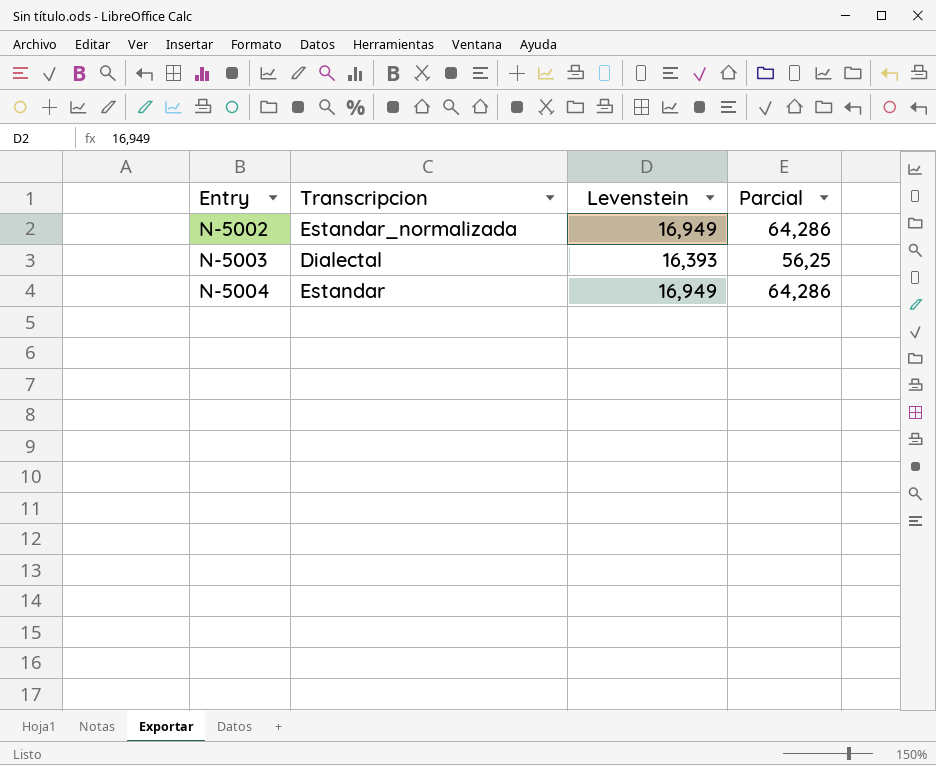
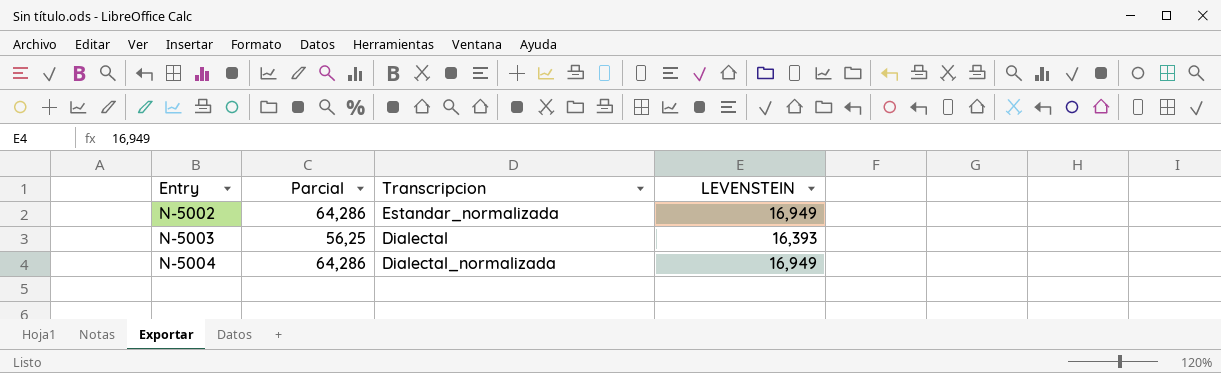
column Parcial | position: 4 -> 2
column name: Levenstein -> LEVENSTEIN
N-5004 | Transcripcion: Estandar -> Dialectal_normalizada

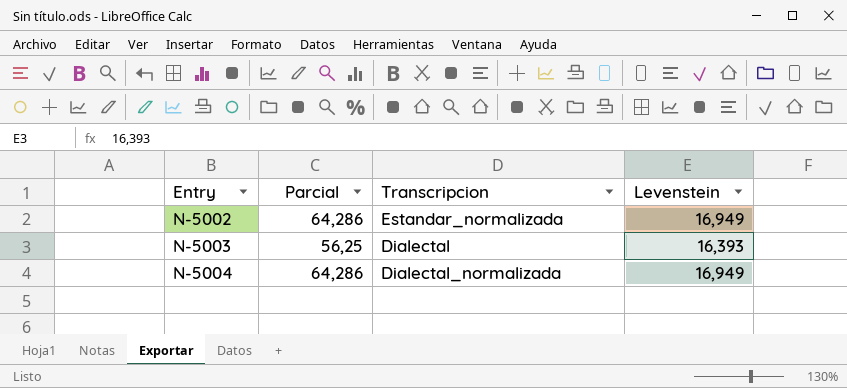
column name: LEVENSTEIN -> Levenstein

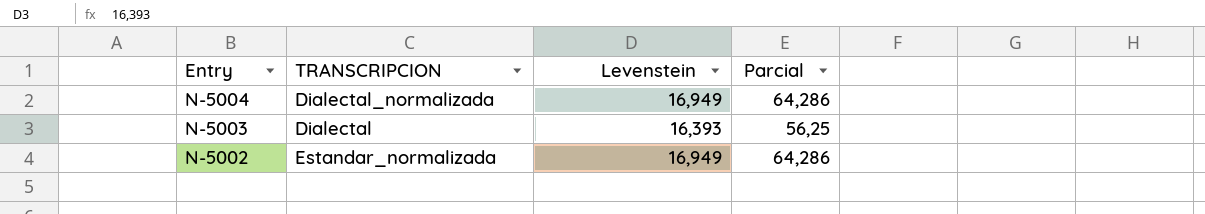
row order: Entry ascending -> Entry descending
column name: Transcripcion -> TRANSCRIPCION
column Parcial | position: 2 -> 4

